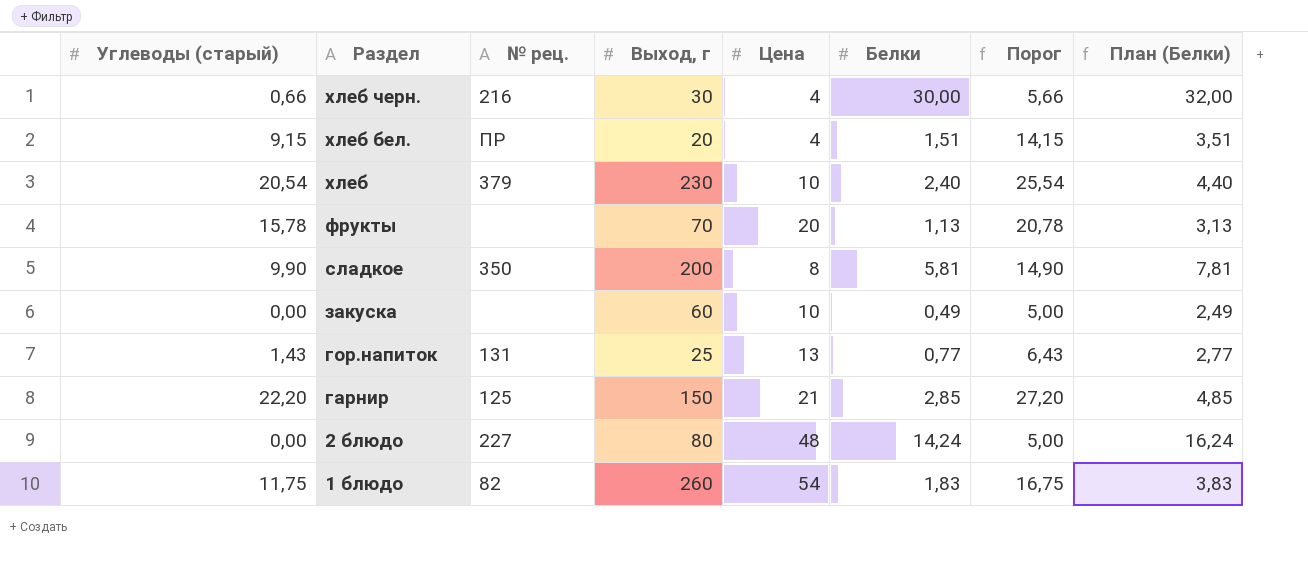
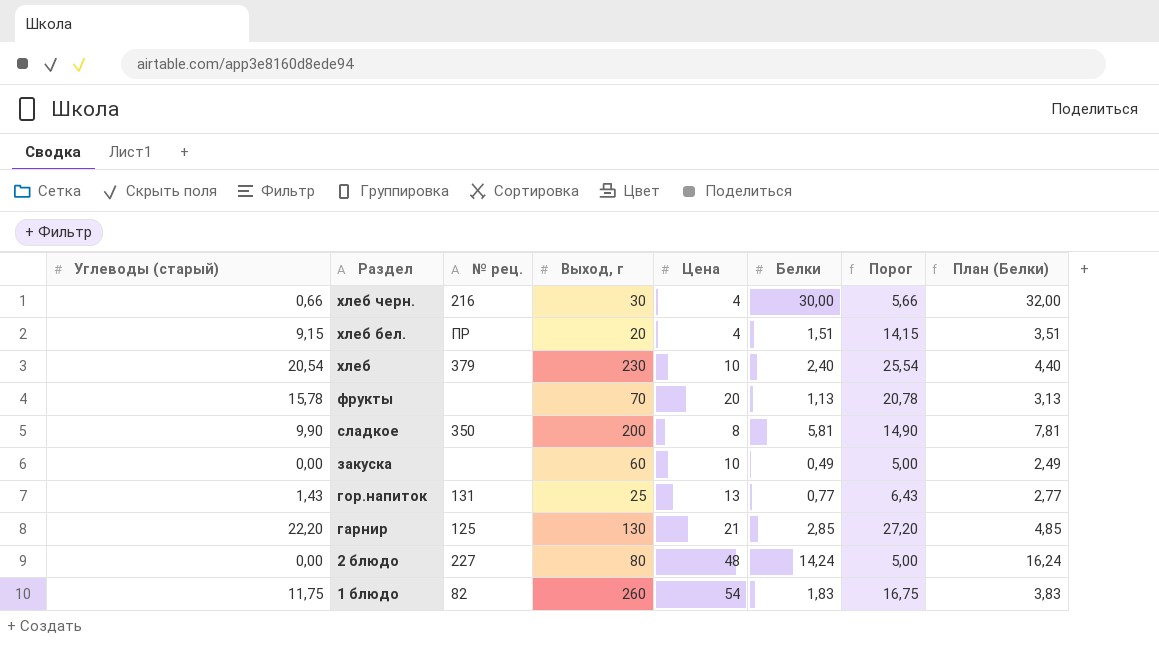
гарнир | Выход, г: 150 -> 130

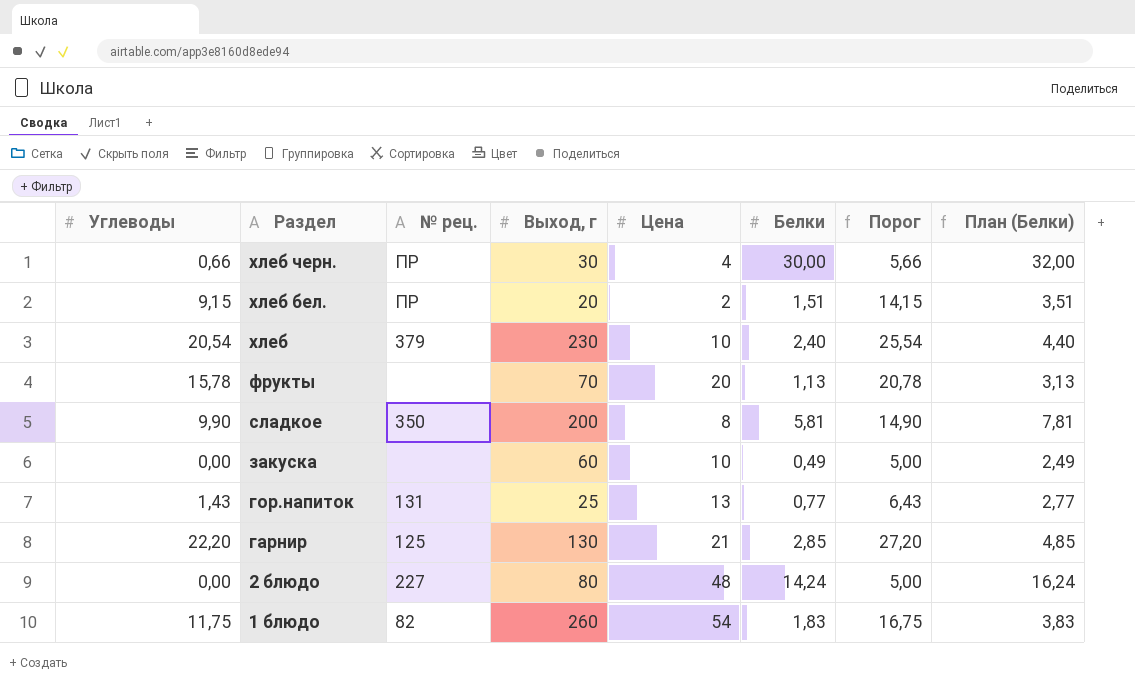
column name: Углеводы (старый) -> Углеводы
хлеб черн. | № рец.: 216 -> ПР
хлеб бел. | Цена: 4 -> 2

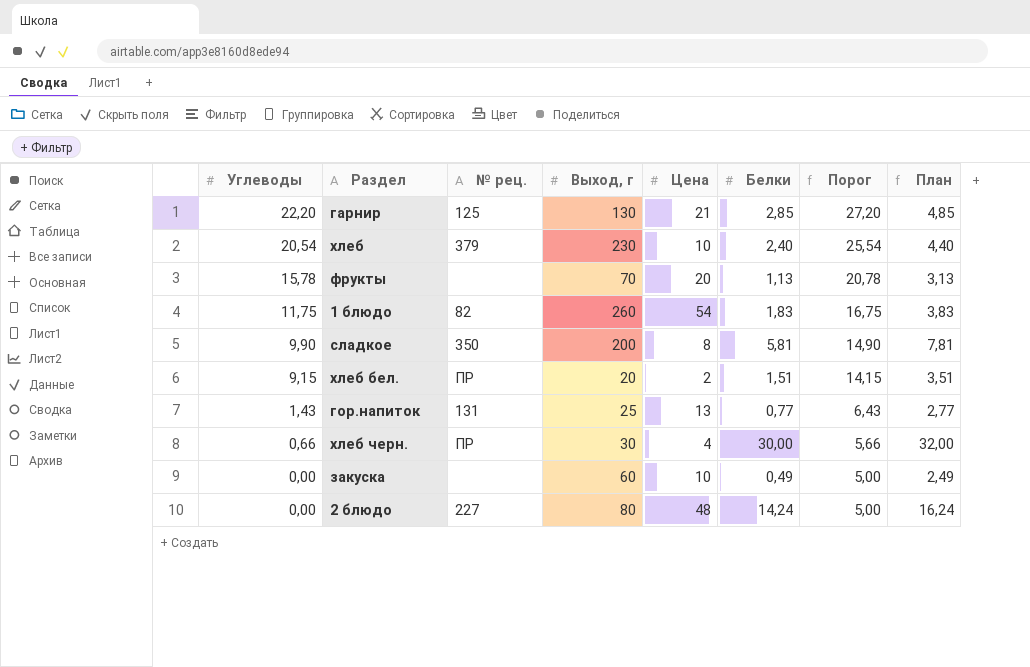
row order: Раздел descending -> Углеводы descending
column name: План (Белки) -> План

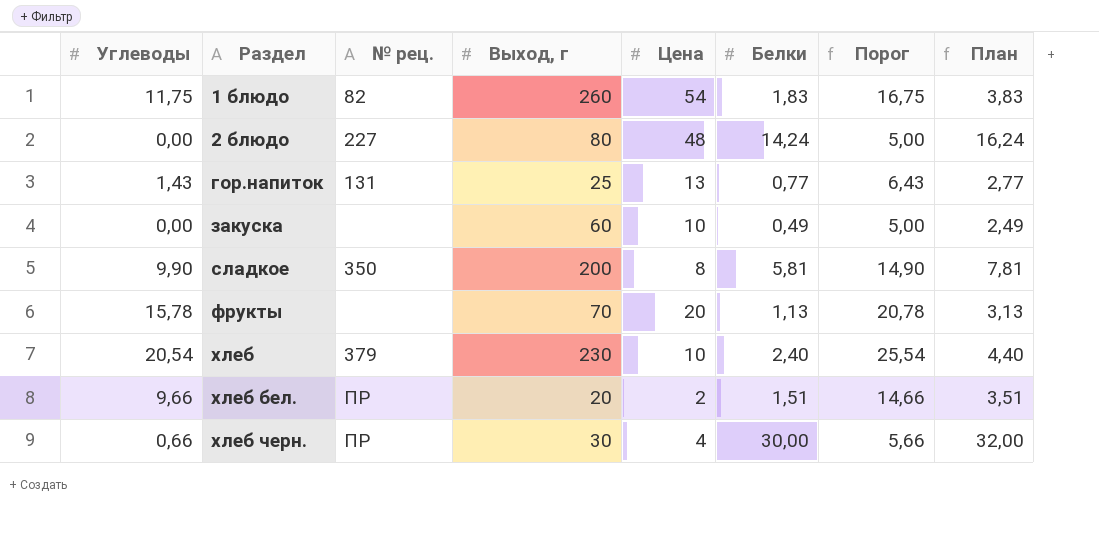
row order: Углеводы descending -> Раздел ascending
row гарнир: 22,20 | 125 | 130 | 21 | 2,85 | 27,20 | 4,85 -> none
хлеб бел. | Углеводы: 9,15 -> 9,66
хлеб бел. | Порог: 14,15 -> 14,66

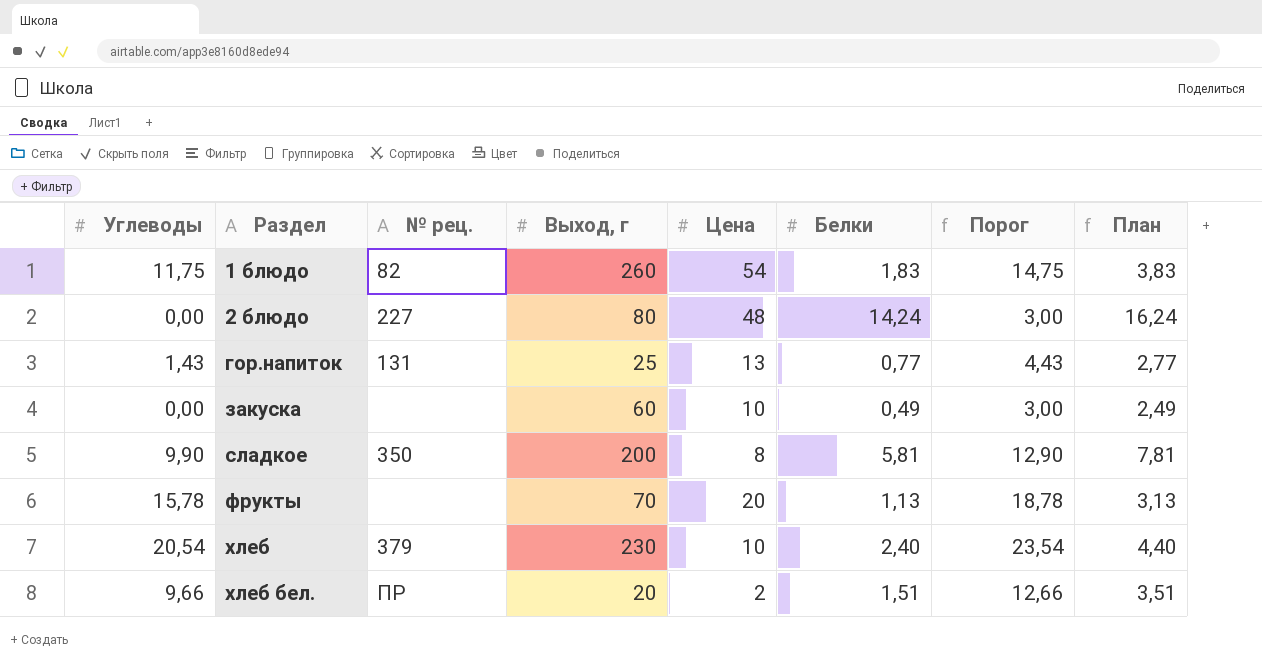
column Порог | formula: [Углеводы] + 5 -> [Углеводы] + 3
row хлеб черн.: 0,66 | ПР | 30 | 4 | 30,00 | 5,66 | 32,00 -> none

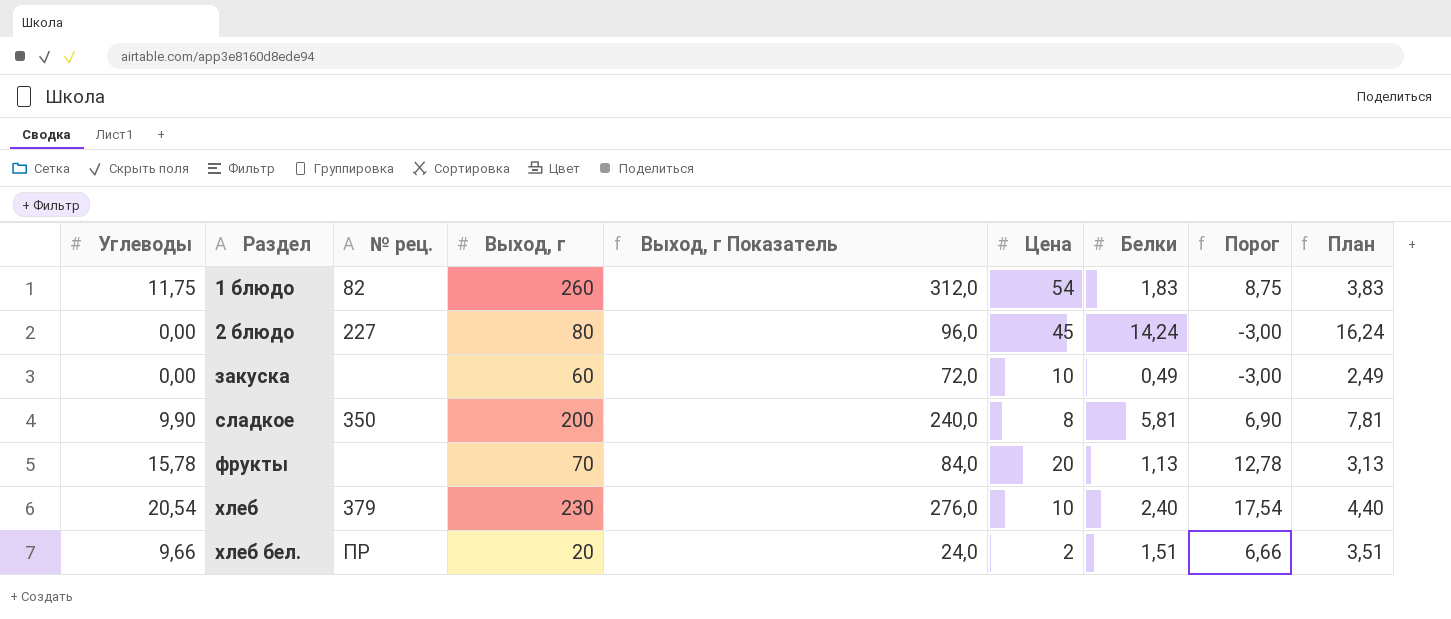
column Выход, г Показатель | formula: none -> [Выход, г] * 1,2
column Порог | formula: [Углеводы] + 3 -> [Углеводы] - 3
row гор.напиток: 1,43 | 131 | 25 | 13 | 0,77 | 4,43 | 2,77 -> none
2 блюдо | Цена: 48 -> 45

